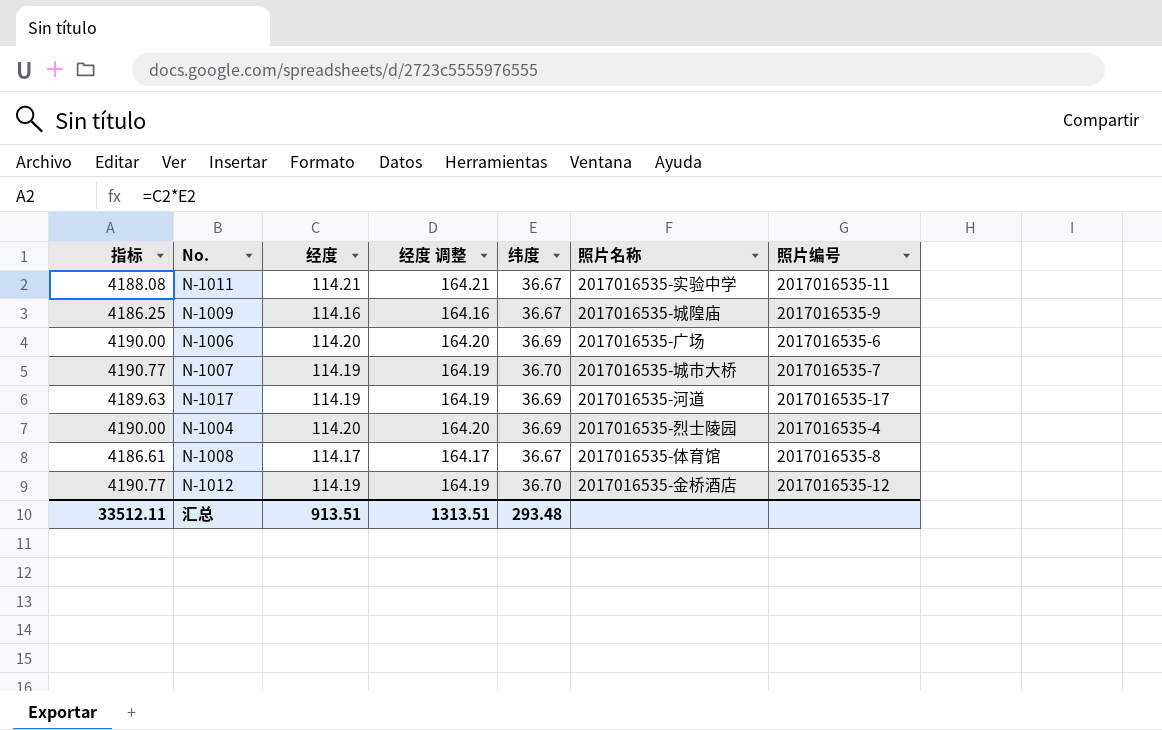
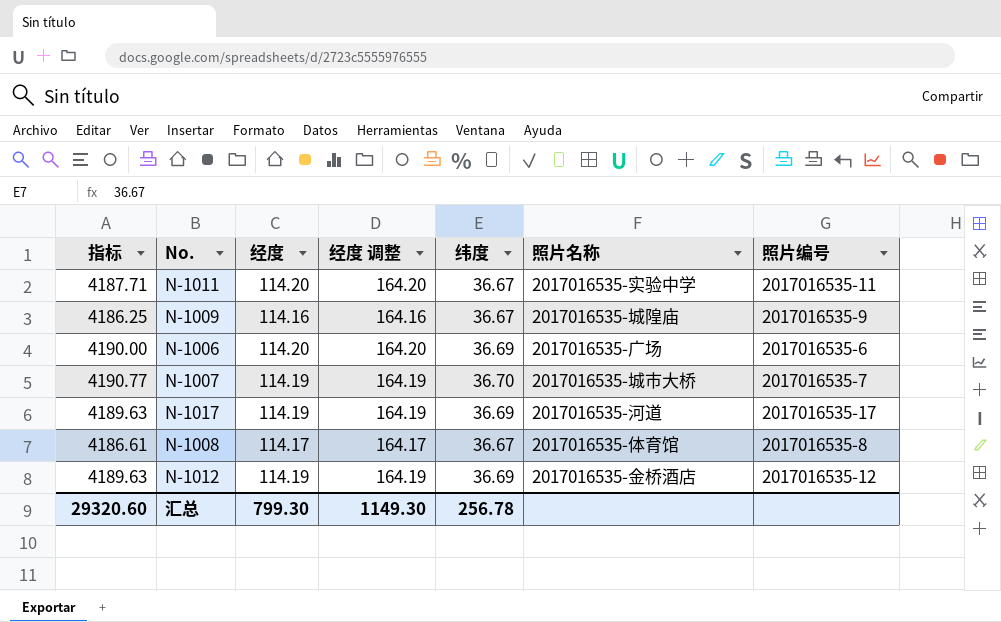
row N-1004: 4190.00 | 114.20 | 164.20 | 36.69 | 2017016535-烈士陵园 | 2017016535-4 -> none
N-1011 | 指标: 4188.08 -> 4187.71
N-1011 | 经度: 114.21 -> 114.20
N-1011 | 经度 调整: 164.21 -> 164.20
N-1012 | 指标: 4190.77 -> 4189.63
N-1012 | 纬度: 36.70 -> 36.69
汇总 | 指标: 33512.11 -> 29320.60
汇总 | 经度: 913.51 -> 799.30
汇总 | 经度 调整: 1313.51 -> 1149.30
汇总 | 纬度: 293.48 -> 256.78

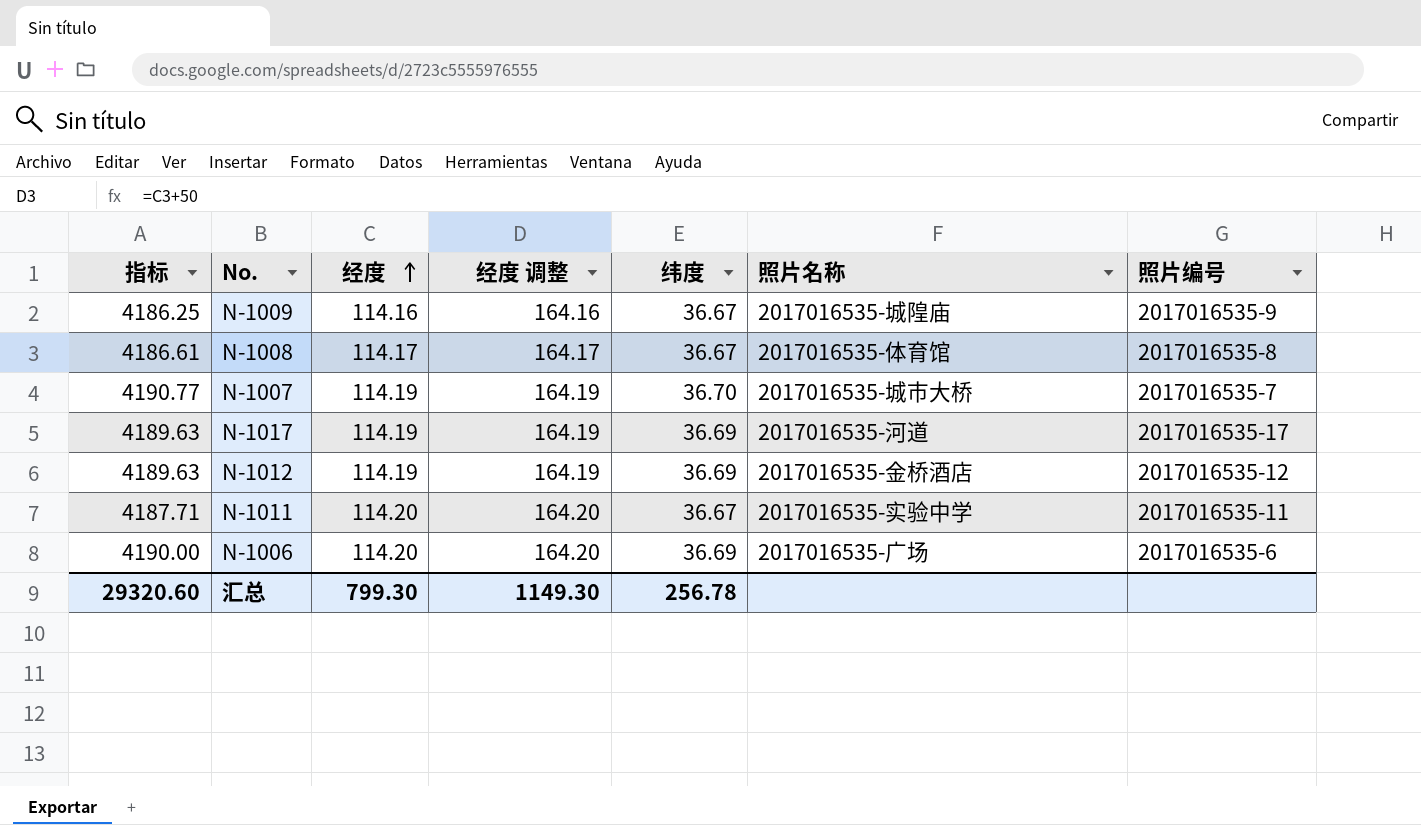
row order: none -> 经度 ascending

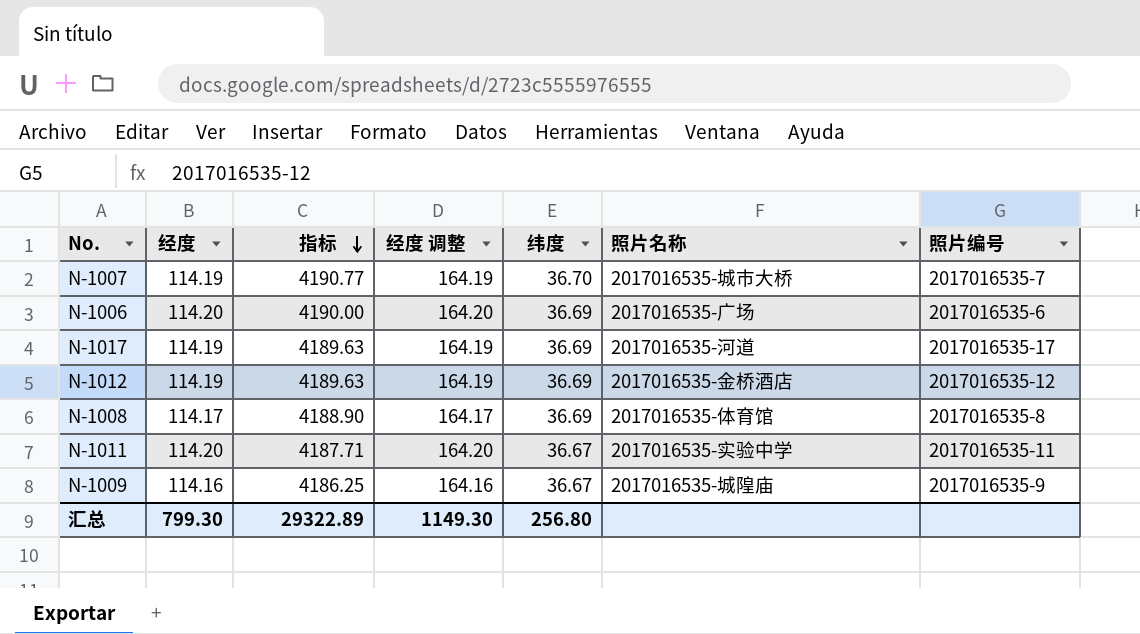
row order: 经度 ascending -> 指标 descending
column 指标 | position: 1 -> 3
N-1008 | 指标: 4186.61 -> 4188.90
N-1008 | 纬度: 36.67 -> 36.69
汇总 | 指标: 29320.60 -> 29322.89
汇总 | 纬度: 256.78 -> 256.80

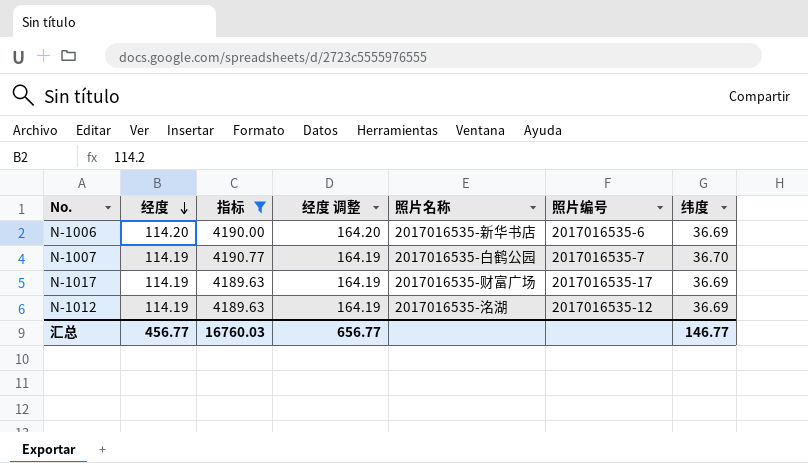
filter: none -> 指标 >= 4189.63
row order: 指标 descending -> 经度 descending
column 纬度 | position: 5 -> 7
N-1006 | 照片名称: 2017016535-广场 -> 2017016535-新华书店
N-1007 | 照片名称: 2017016535-城市大桥 -> 2017016535-白鹤公园
N-1017 | 照片名称: 2017016535-河道 -> 2017016535-财富广场
N-1012 | 照片名称: 2017016535-金桥酒店 -> 2017016535-洺湖
汇总 | 经度: 799.30 -> 456.77
汇总 | 指标: 29322.89 -> 16760.03
汇总 | 经度 调整: 1149.30 -> 656.77
汇总 | 纬度: 256.80 -> 146.77

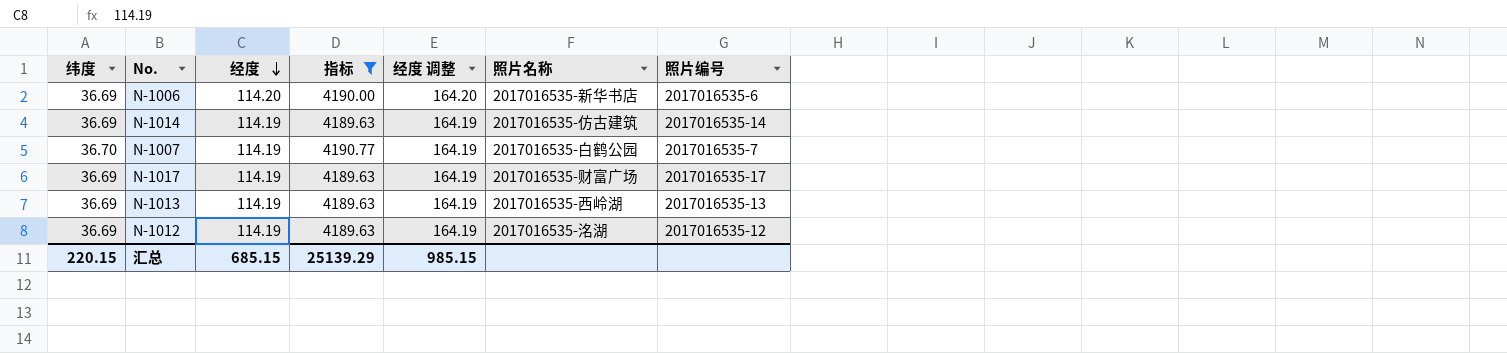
column 纬度 | position: 7 -> 1
row N-1014: none -> 36.69 | 114.19 | 4189.63 | 164.19 | 2017016535-仿古建筑 | 2017016535-14
row N-1013: none -> 36.69 | 114.19 | 4189.63 | 164.19 | 2017016535-西岭湖 | 2017016535-13
汇总 | 纬度: 146.77 -> 220.15
汇总 | 经度: 456.77 -> 685.15
汇总 | 指标: 16760.03 -> 25139.29
汇总 | 经度 调整: 656.77 -> 985.15

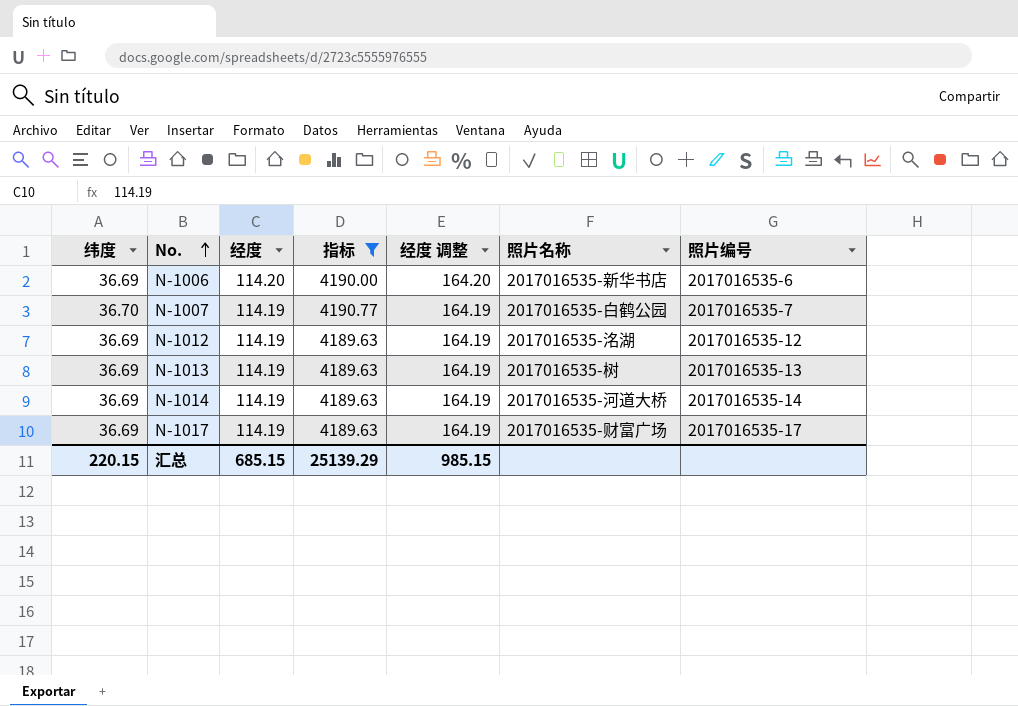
row order: 经度 descending -> No. ascending
N-1013 | 照片名称: 2017016535-西岭湖 -> 2017016535-树
N-1014 | 照片名称: 2017016535-仿古建筑 -> 2017016535-河道大桥

